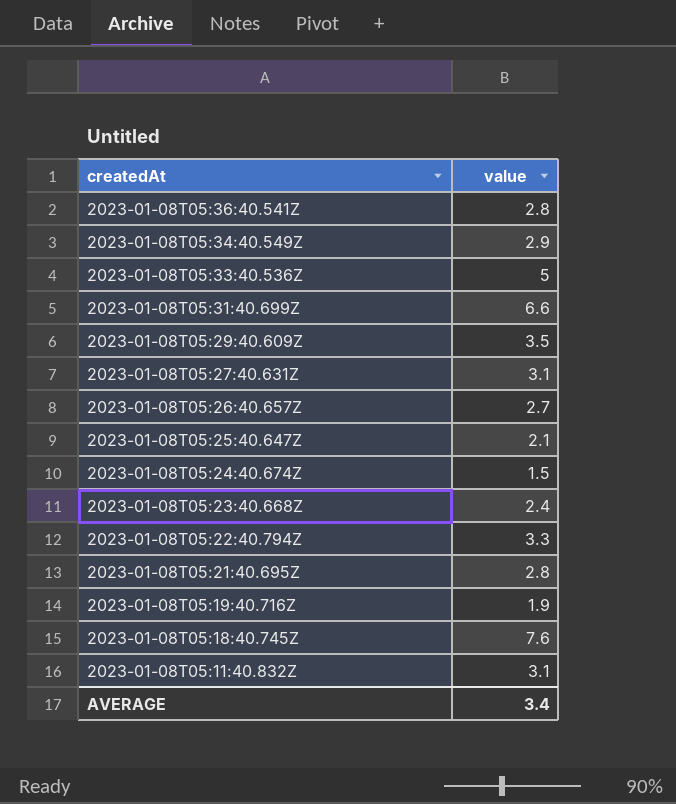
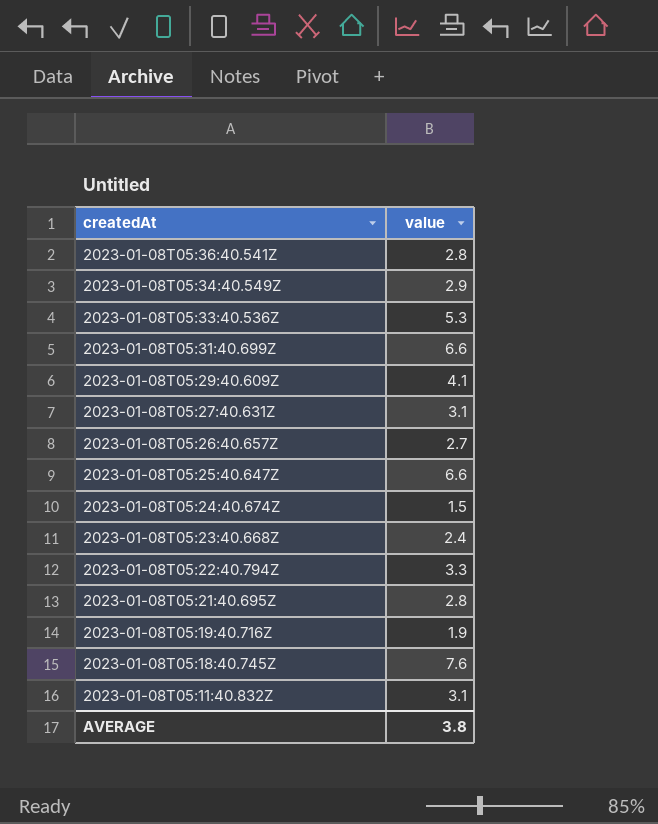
2023-01-08T05:33:40.536Z | value: 5 -> 5.3
2023-01-08T05:29:40.609Z | value: 3.5 -> 4.1
2023-01-08T05:25:40.647Z | value: 2.1 -> 6.6
AVERAGE | value: 3.4 -> 3.8

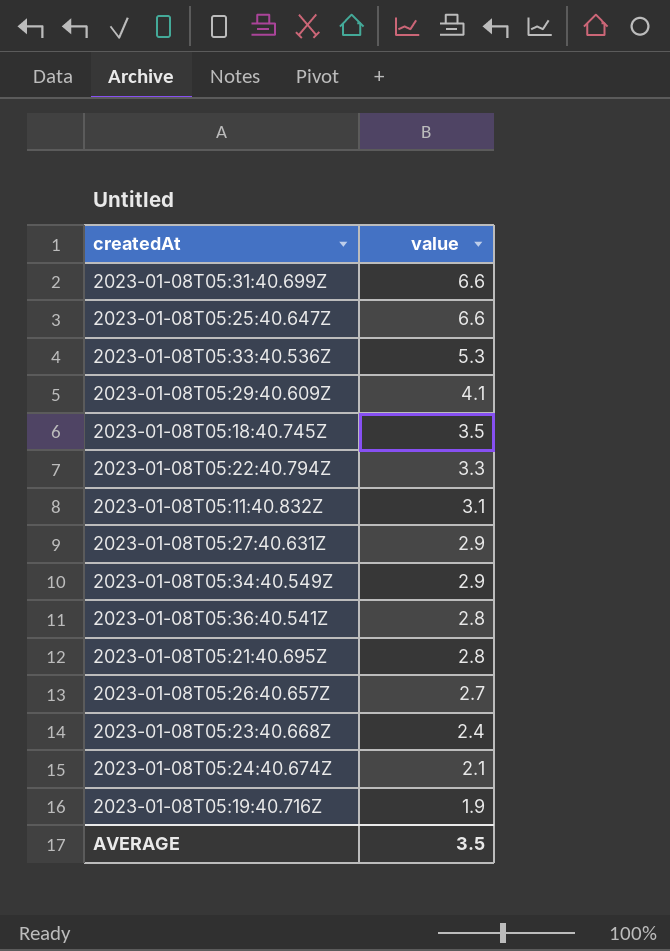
row order: createdAt descending -> value descending
2023-01-08T05:18:40.745Z | value: 7.6 -> 3.5
2023-01-08T05:27:40.631Z | value: 3.1 -> 2.9
2023-01-08T05:24:40.674Z | value: 1.5 -> 2.1
AVERAGE | value: 3.8 -> 3.5

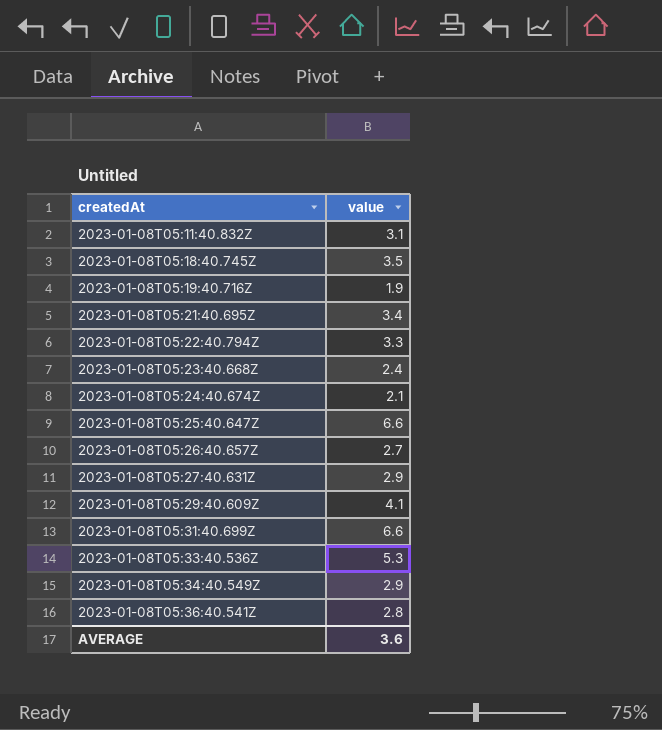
row order: value descending -> createdAt ascending
2023-01-08T05:21:40.695Z | value: 2.8 -> 3.4
AVERAGE | value: 3.5 -> 3.6

